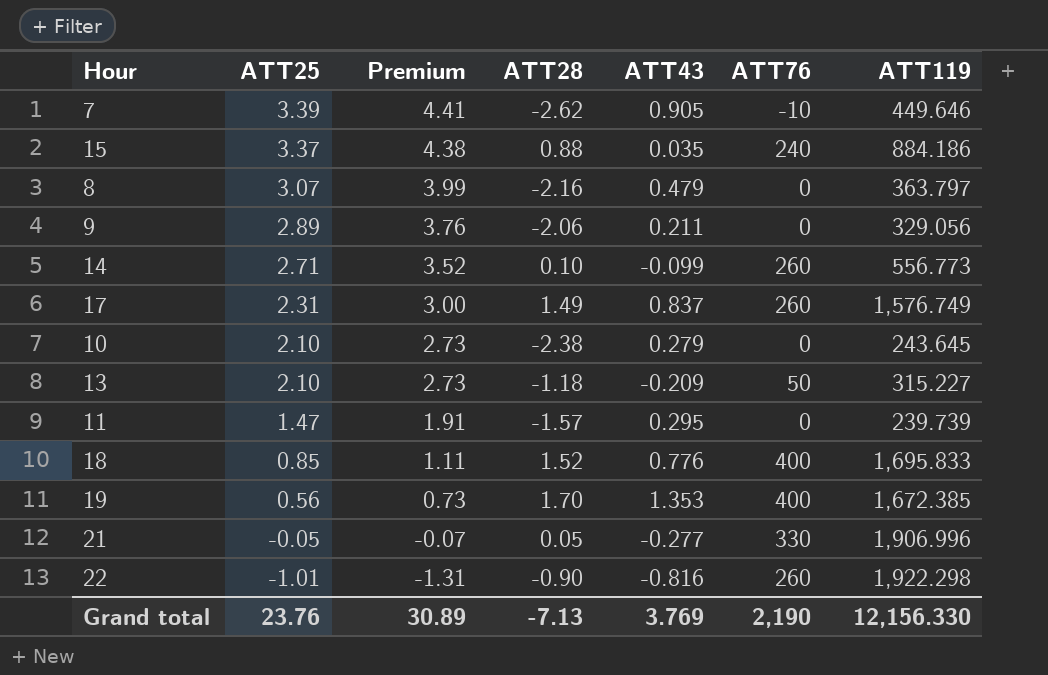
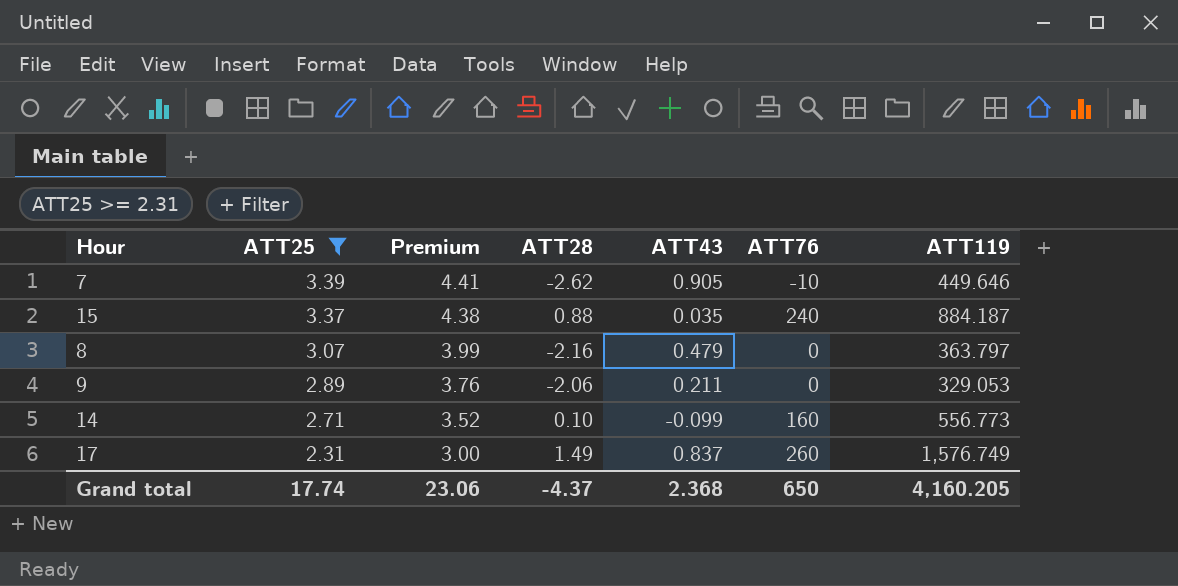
filter: none -> ATT25 >= 2.31
15 | ATT119: 884.186 -> 884.187
9 | ATT119: 329.056 -> 329.053
14 | ATT76: 260 -> 160
Grand total | ATT25: 23.76 -> 17.74
Grand total | Premium: 30.89 -> 23.06
Grand total | ATT28: -7.13 -> -4.37
Grand total | ATT43: 3.769 -> 2.368
Grand total | ATT76: 2,190 -> 650
Grand total | ATT119: 12,156.330 -> 4,160.205

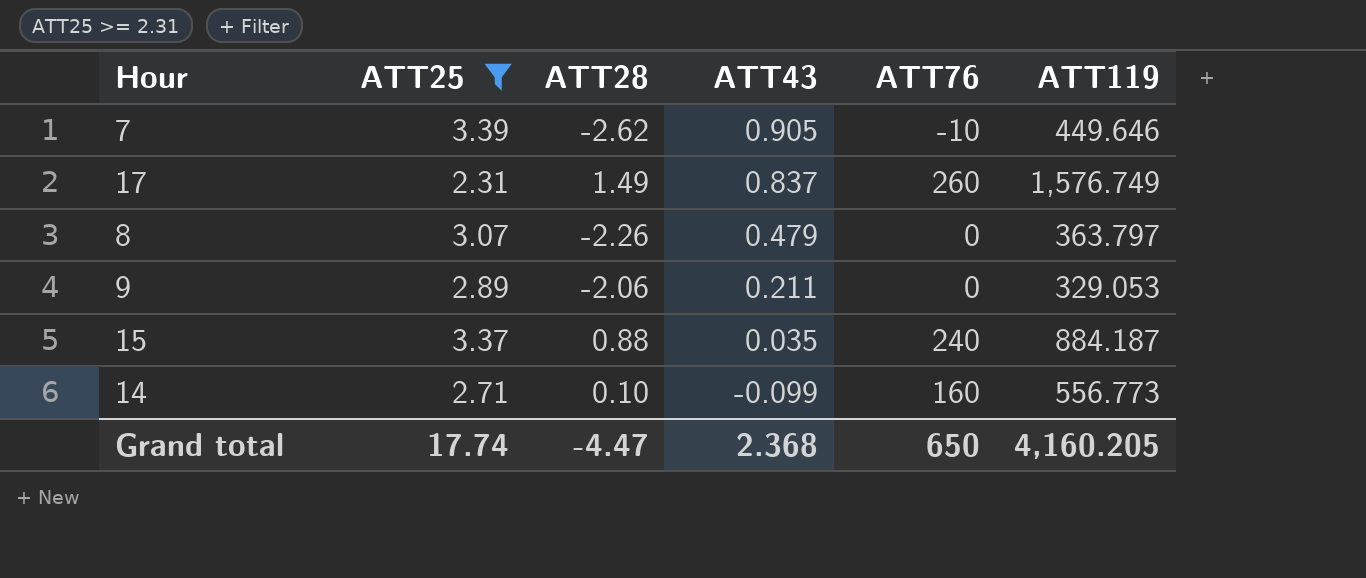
row order: ATT25 descending -> ATT43 descending
column Premium | formula: [ATT25] * 1.3 -> none
8 | ATT28: -2.16 -> -2.26
Grand total | ATT28: -4.37 -> -4.47

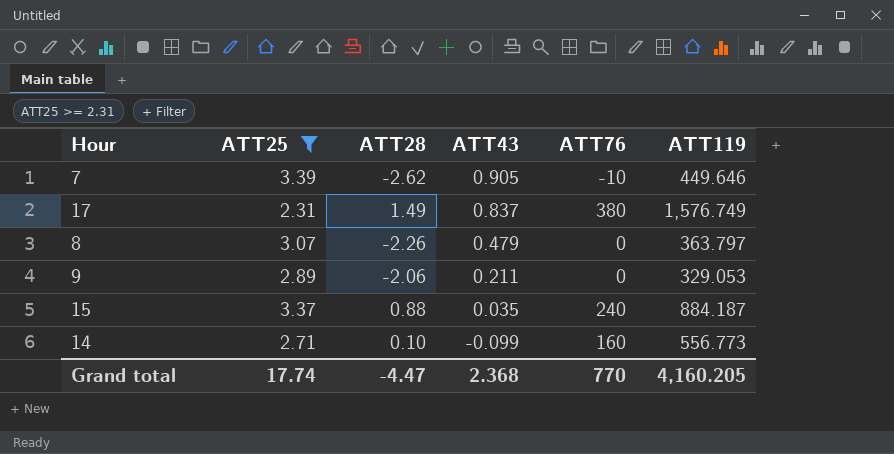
17 | ATT76: 260 -> 380
Grand total | ATT76: 650 -> 770

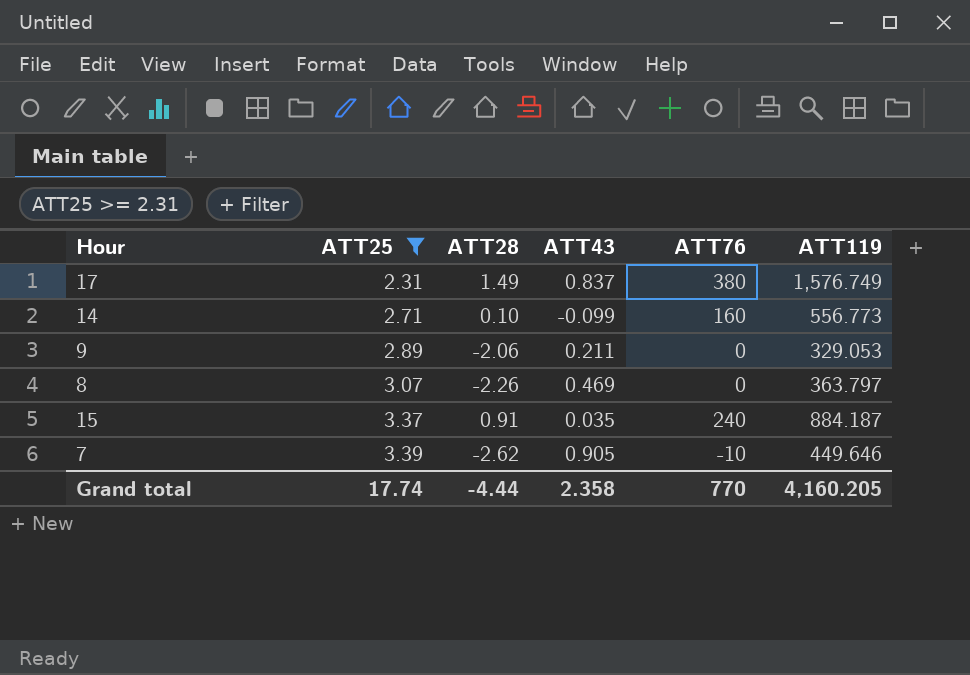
row order: ATT43 descending -> ATT25 ascending
8 | ATT43: 0.479 -> 0.469
15 | ATT28: 0.88 -> 0.91
Grand total | ATT28: -4.47 -> -4.44
Grand total | ATT43: 2.368 -> 2.358

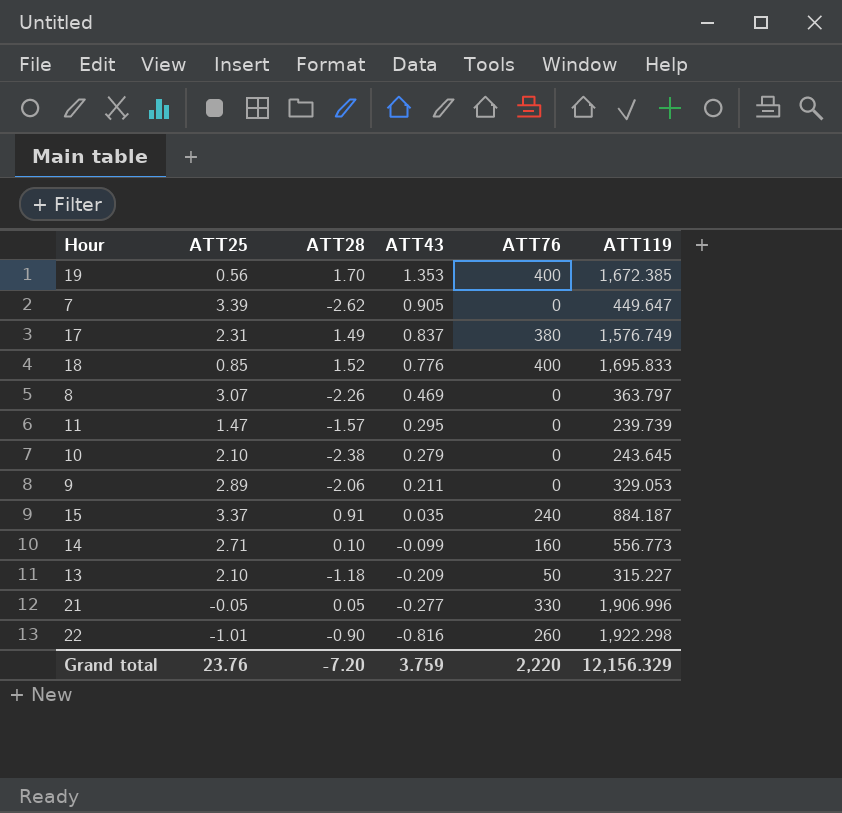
filter: ATT25 >= 2.31 -> none
row order: ATT25 ascending -> ATT43 descending
7 | ATT76: -10 -> 0
7 | ATT119: 449.646 -> 449.647
Grand total | ATT25: 17.74 -> 23.76
Grand total | ATT28: -4.44 -> -7.20
Grand total | ATT43: 2.358 -> 3.759
Grand total | ATT76: 770 -> 2,220
Grand total | ATT119: 4,160.205 -> 12,156.329

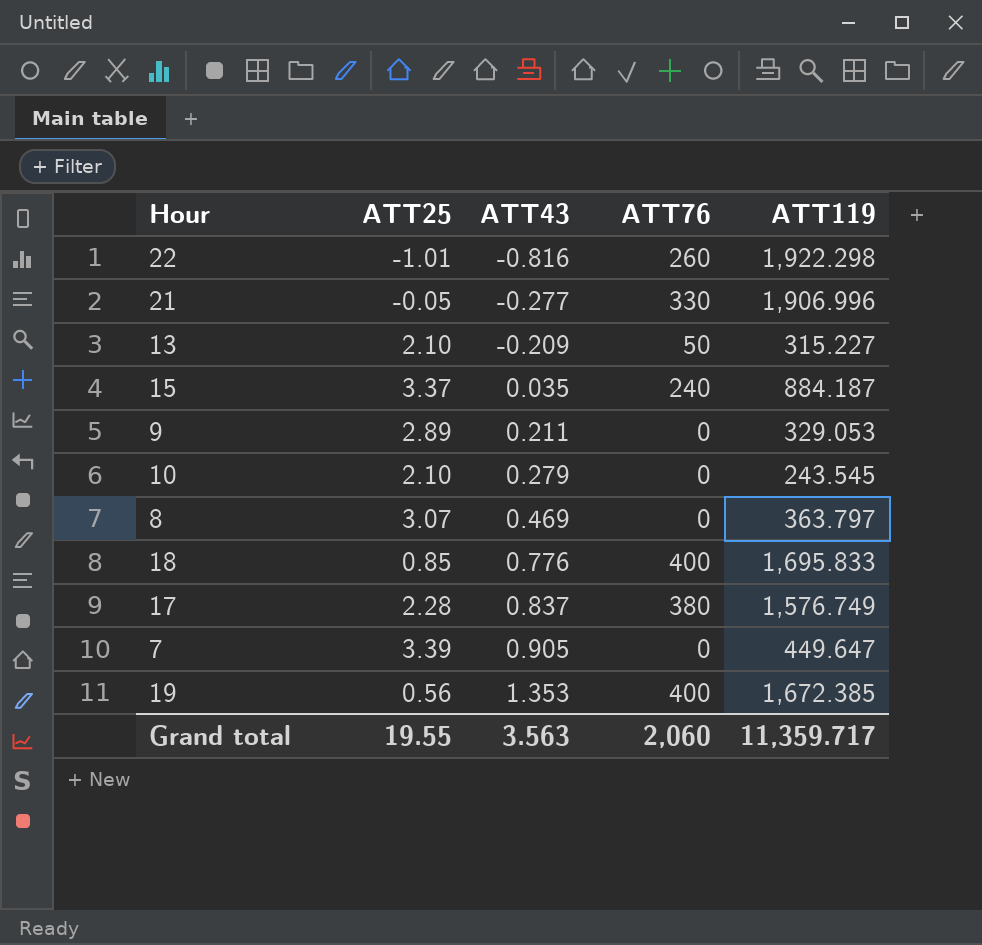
row order: ATT43 descending -> ATT43 ascending
column ATT28 | position: 3 -> none
row 11: 1.47 | -1.57 | 0.295 | 0 | 239.739 -> none
row 14: 2.71 | 0.10 | -0.099 | 160 | 556.773 -> none
10 | ATT119: 243.645 -> 243.545
17 | ATT25: 2.31 -> 2.28
Grand total | ATT25: 23.76 -> 19.55
Grand total | ATT43: 3.759 -> 3.563
Grand total | ATT76: 2,220 -> 2,060
Grand total | ATT119: 12,156.329 -> 11,359.717

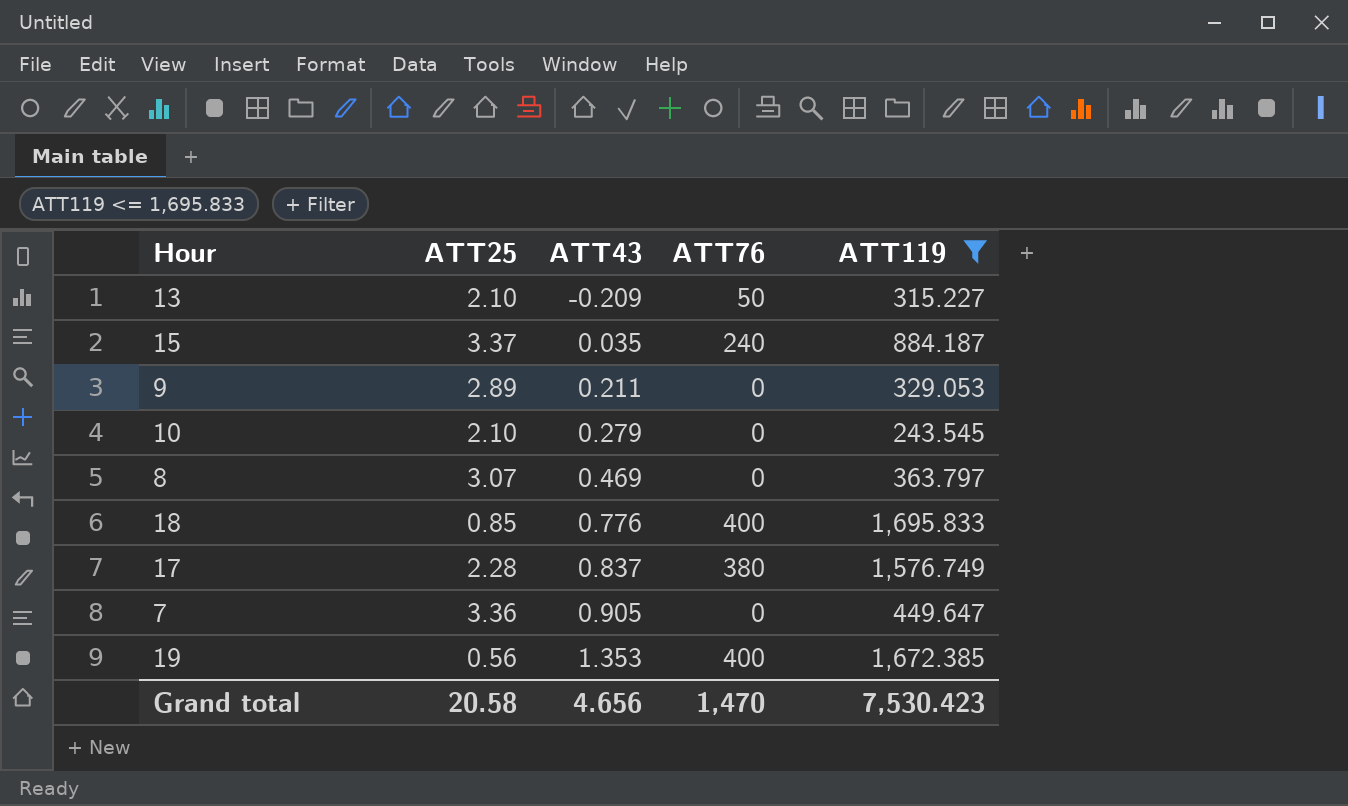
filter: none -> ATT119 <= 1,695.833
7 | ATT25: 3.39 -> 3.36
Grand total | ATT25: 19.55 -> 20.58
Grand total | ATT43: 3.563 -> 4.656
Grand total | ATT76: 2,060 -> 1,470
Grand total | ATT119: 11,359.717 -> 7,530.423

